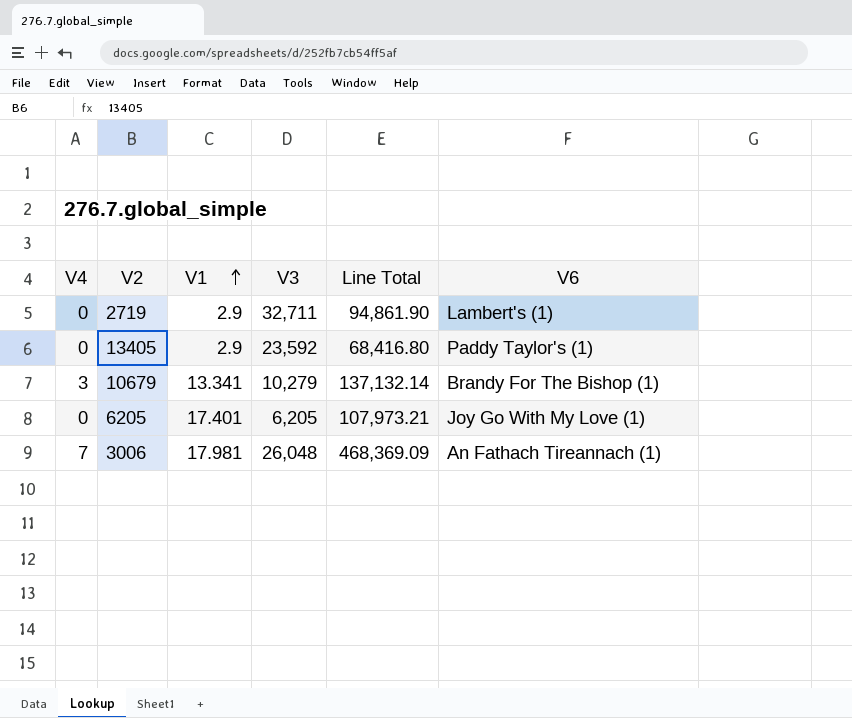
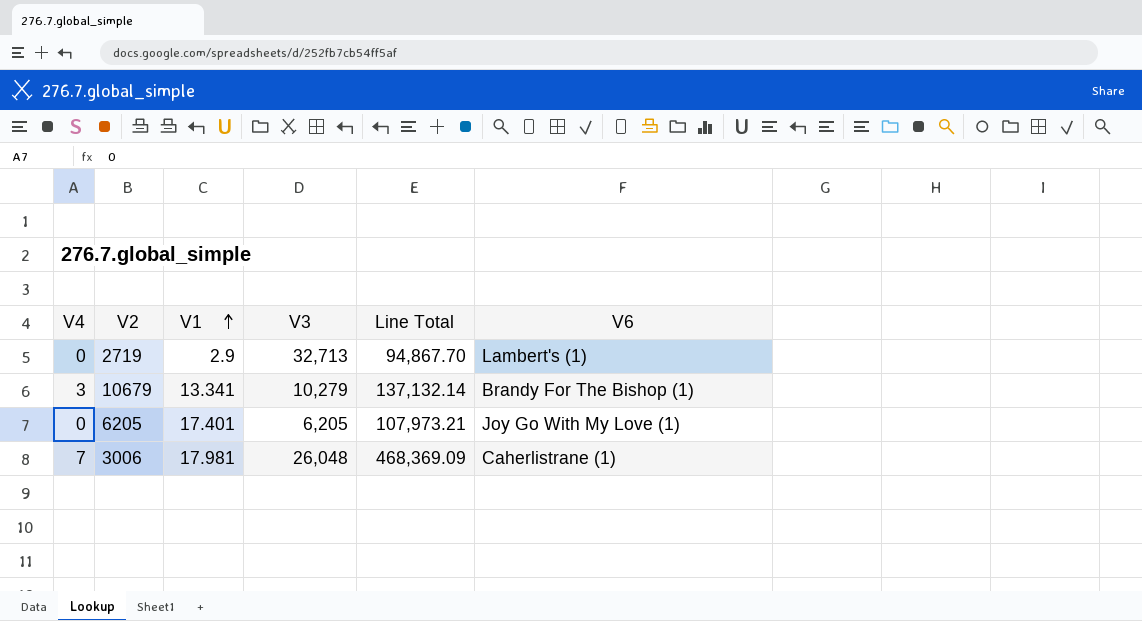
row 13405: 0 | 2.9 | 23,592 | 68,416.80 | Paddy Taylor's (1) -> none
2719 | V3: 32,711 -> 32,713
2719 | Line Total: 94,861.90 -> 94,867.70
3006 | V6: An Fathach Tireannach (1) -> Caherlistrane (1)

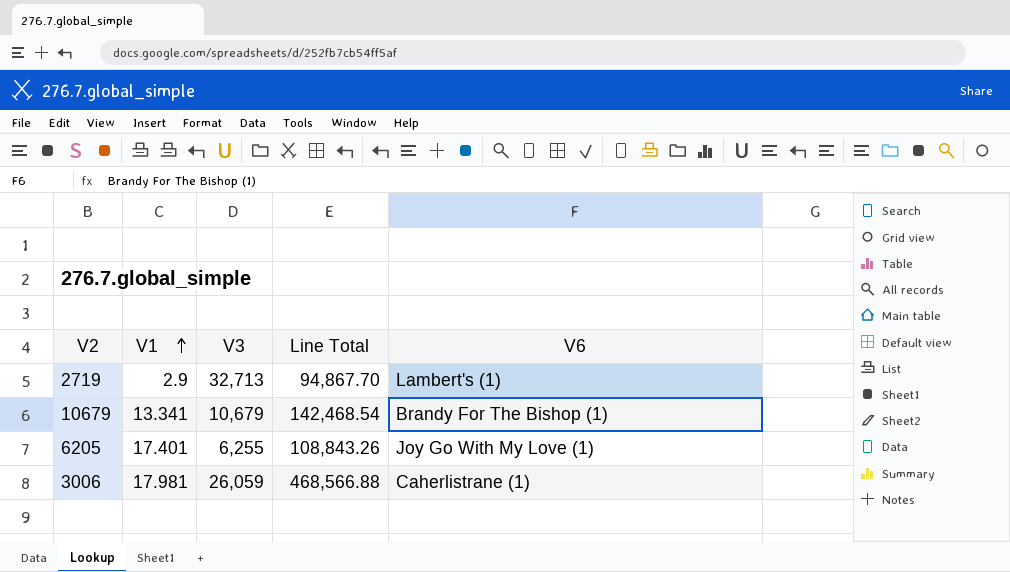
column V4 | position: 1 -> none
10679 | V3: 10,279 -> 10,679
10679 | Line Total: 137,132.14 -> 142,468.54
6205 | V3: 6,205 -> 6,255
6205 | Line Total: 107,973.21 -> 108,843.26
3006 | V3: 26,048 -> 26,059
3006 | Line Total: 468,369.09 -> 468,566.88

